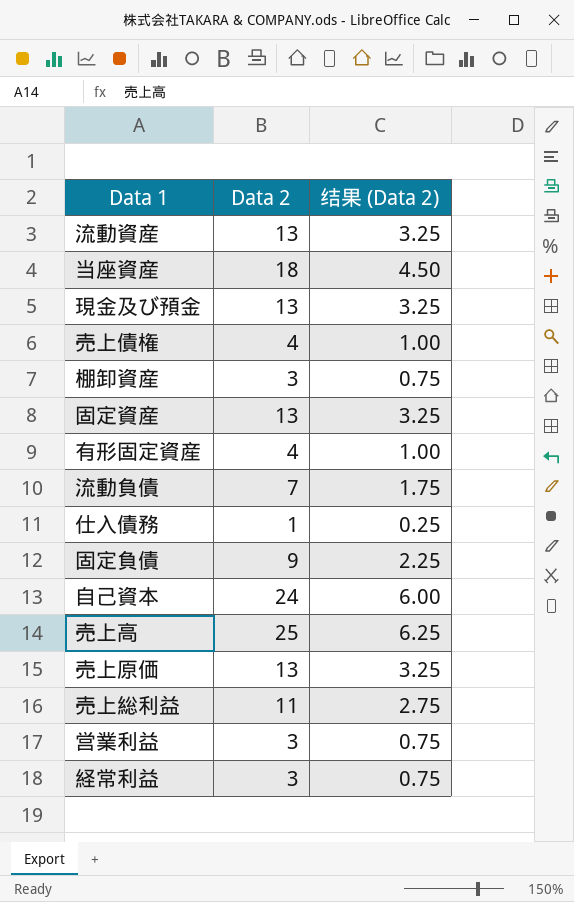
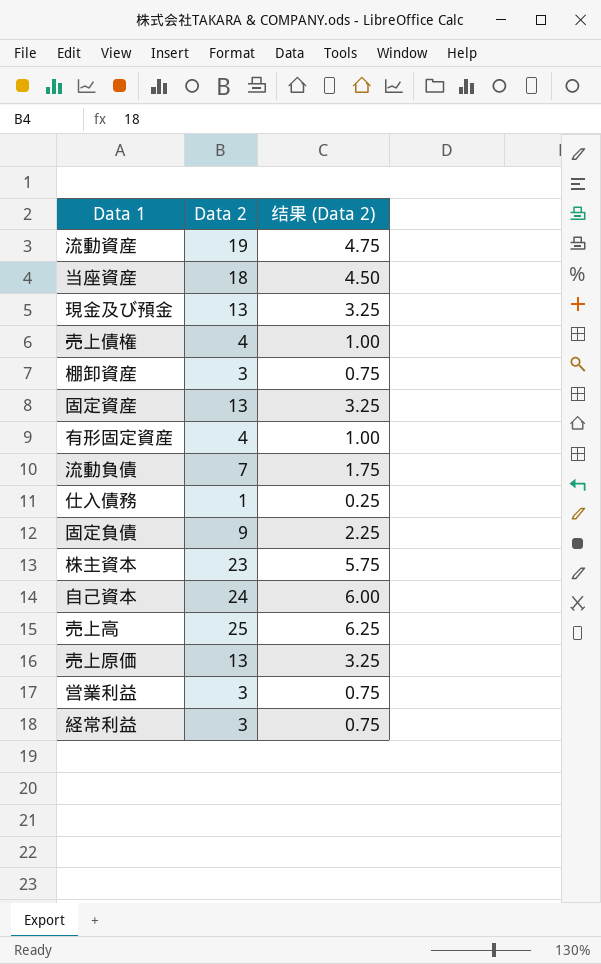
row 売上総利益: 11 | 2.75 -> none
流動資産 | Data 2: 13 -> 19
流動資産 | 结果 (Data 2): 3.25 -> 4.75
row 株主資本: none -> 23 | 5.75

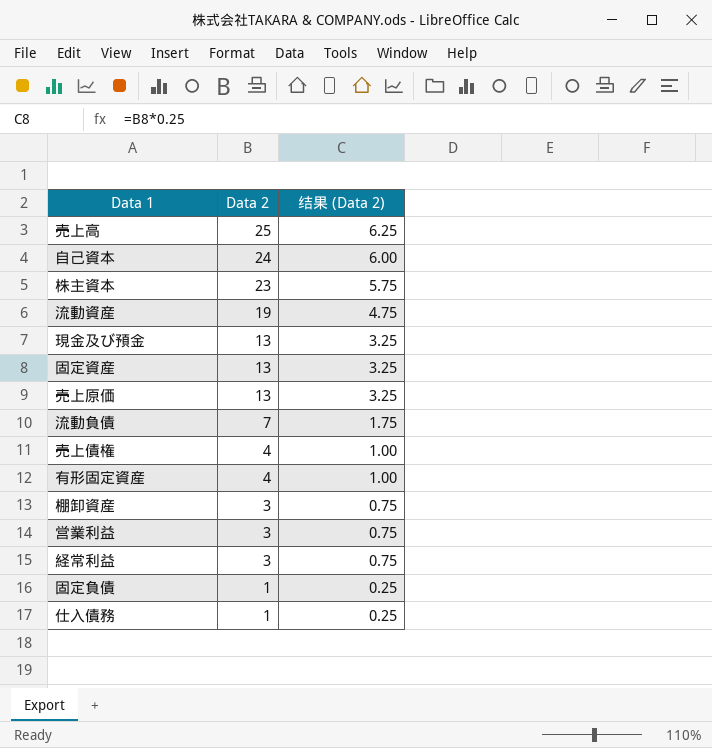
row order: none -> Data 2 descending
row 当座資産: 18 | 4.50 -> none
固定負債 | Data 2: 9 -> 1
固定負債 | 结果 (Data 2): 2.25 -> 0.25

